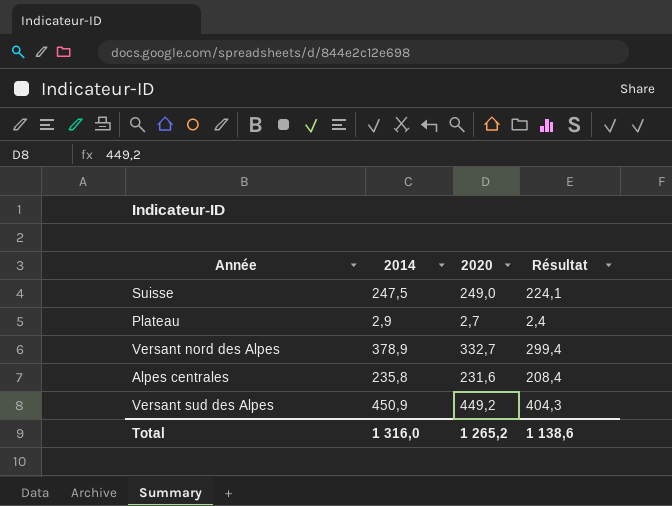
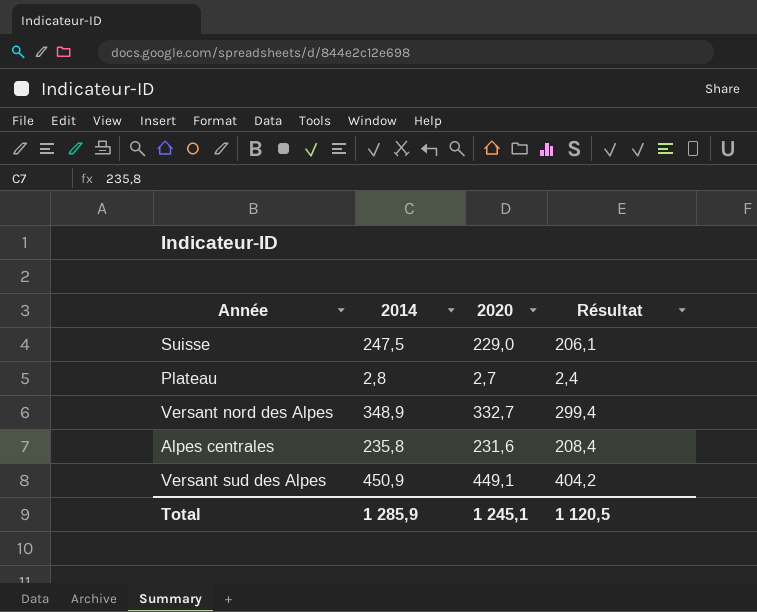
Suisse | 2020: 249,0 -> 229,0
Suisse | Résultat: 224,1 -> 206,1
Plateau | 2014: 2,9 -> 2,8
Versant nord des Alpes | 2014: 378,9 -> 348,9
Versant sud des Alpes | 2020: 449,2 -> 449,1
Versant sud des Alpes | Résultat: 404,3 -> 404,2
Total | 2014: 1 316,0 -> 1 285,9
Total | 2020: 1 265,2 -> 1 245,1
Total | Résultat: 1 138,6 -> 1 120,5

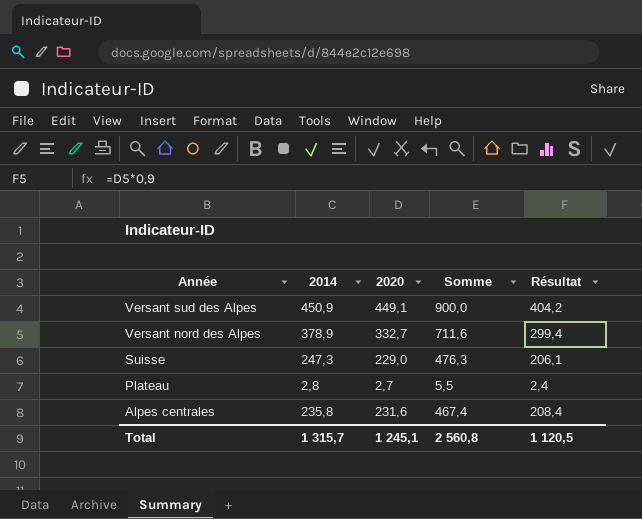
row order: none -> Année descending
column Somme | formula: none -> [2014] + [2020]
Versant nord des Alpes | 2014: 348,9 -> 378,9
Suisse | 2014: 247,5 -> 247,3
Total | 2014: 1 285,9 -> 1 315,7

